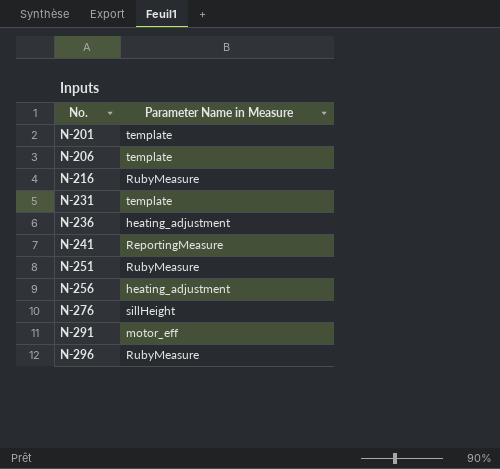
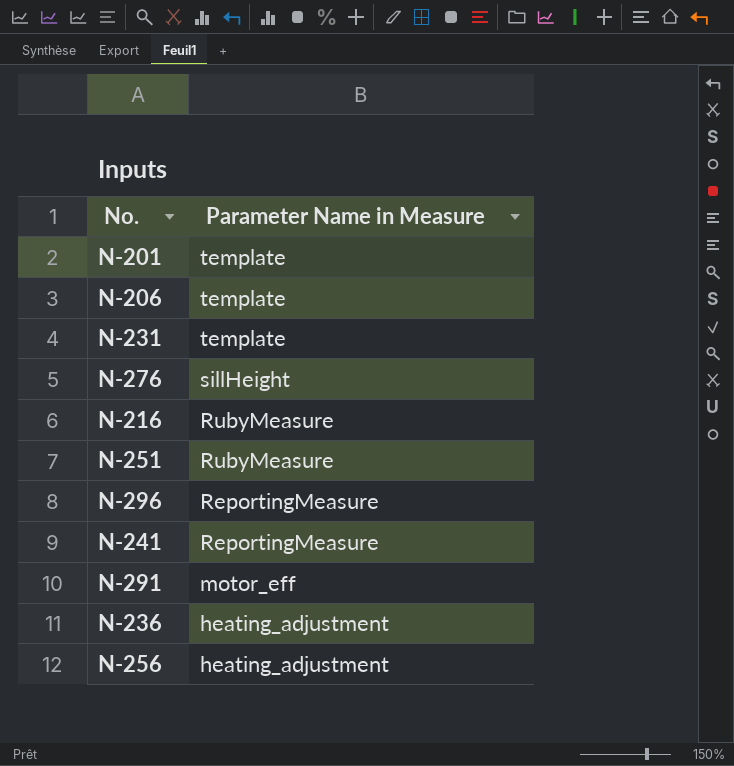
row order: No. ascending -> Parameter Name in Measure descending
N-296 | Parameter Name in Measure: RubyMeasure -> ReportingMeasure

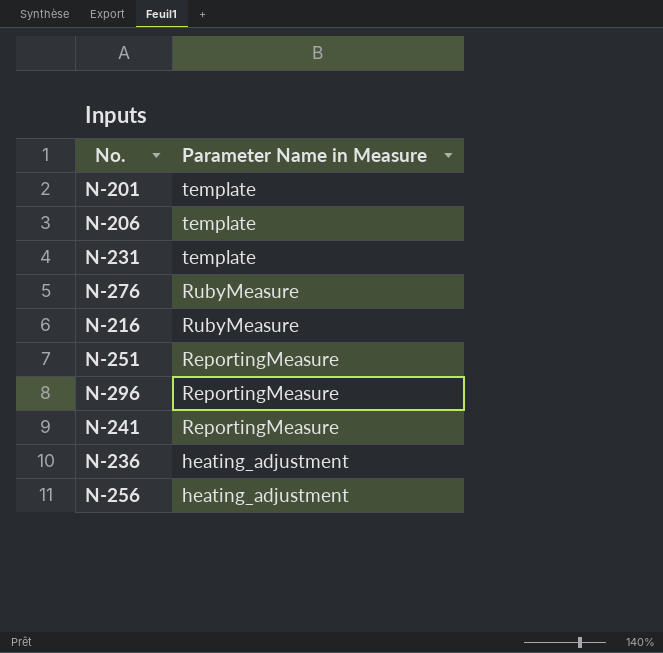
row N-291: motor_eff -> none
N-276 | Parameter Name in Measure: sillHeight -> RubyMeasure
N-251 | Parameter Name in Measure: RubyMeasure -> ReportingMeasure

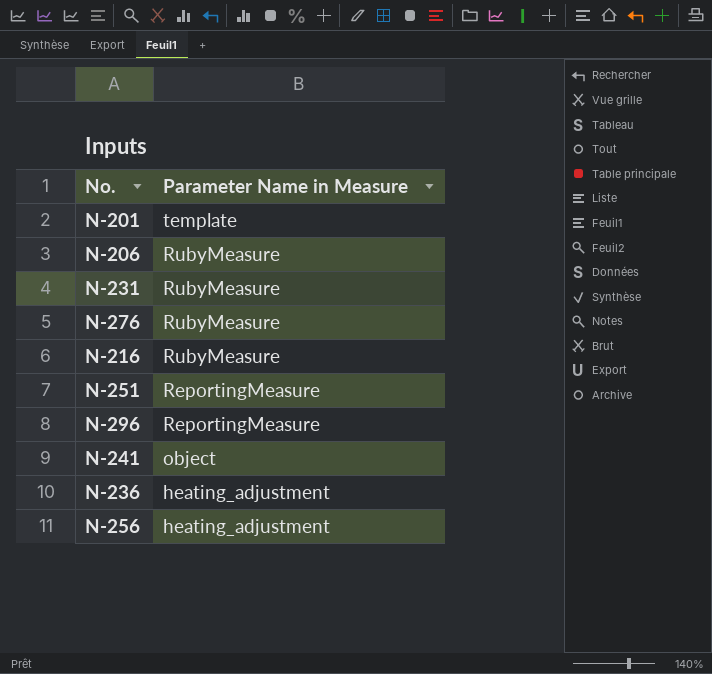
N-206 | Parameter Name in Measure: template -> RubyMeasure
N-231 | Parameter Name in Measure: template -> RubyMeasure
N-241 | Parameter Name in Measure: ReportingMeasure -> object

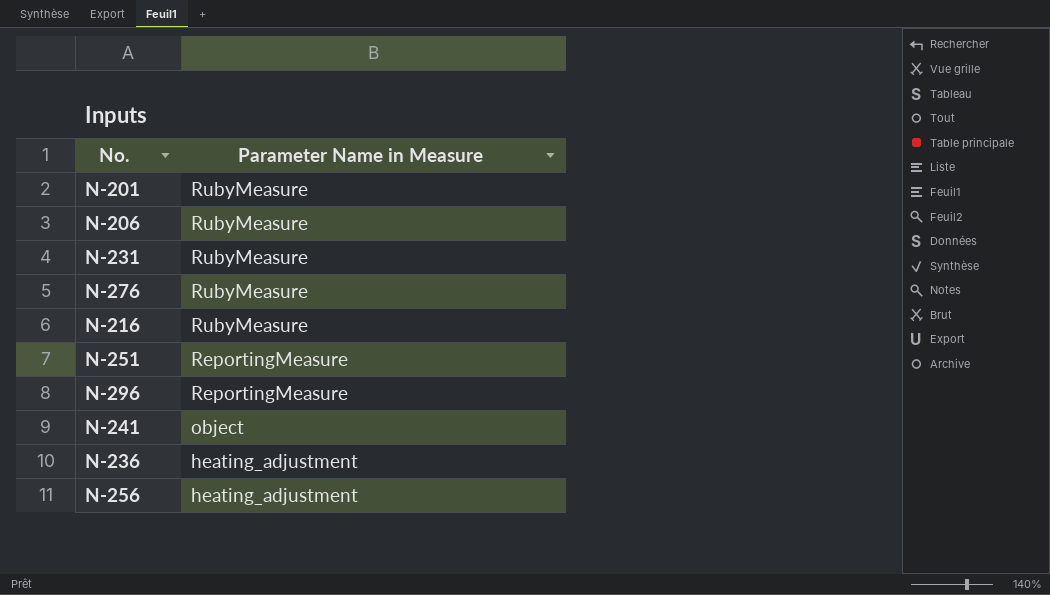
N-201 | Parameter Name in Measure: template -> RubyMeasure

